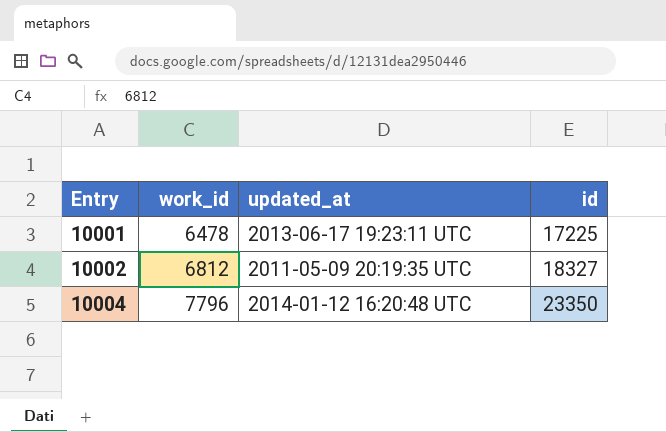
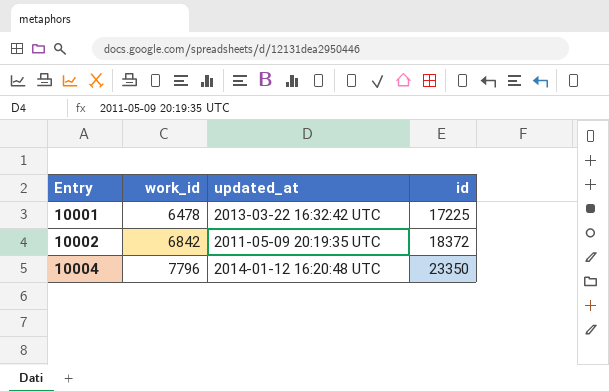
10001 | updated_at: 2013-06-17 19:23:11 UTC -> 2013-03-22 16:32:42 UTC
10002 | work_id: 6812 -> 6842
10002 | id: 18327 -> 18372

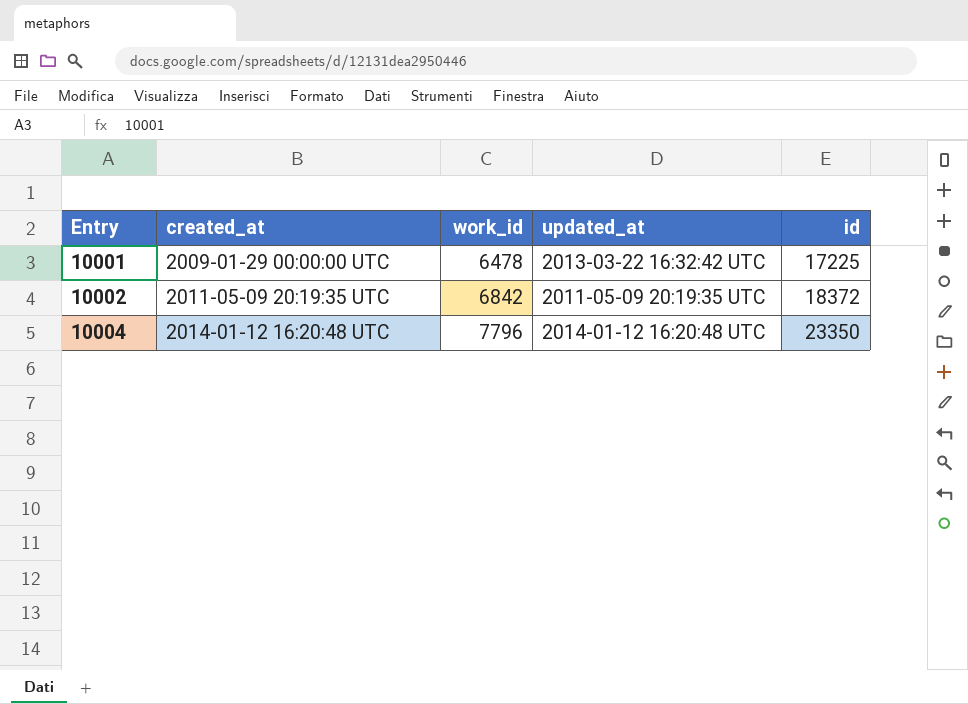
column created_at | position: none -> 2

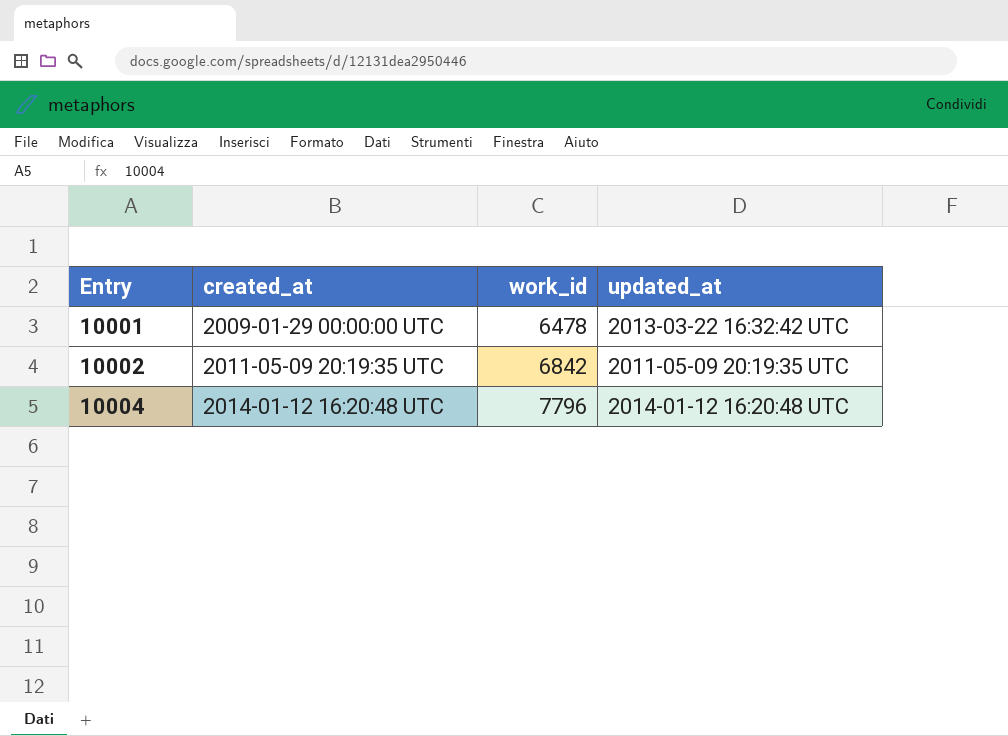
column id | position: 5 -> none

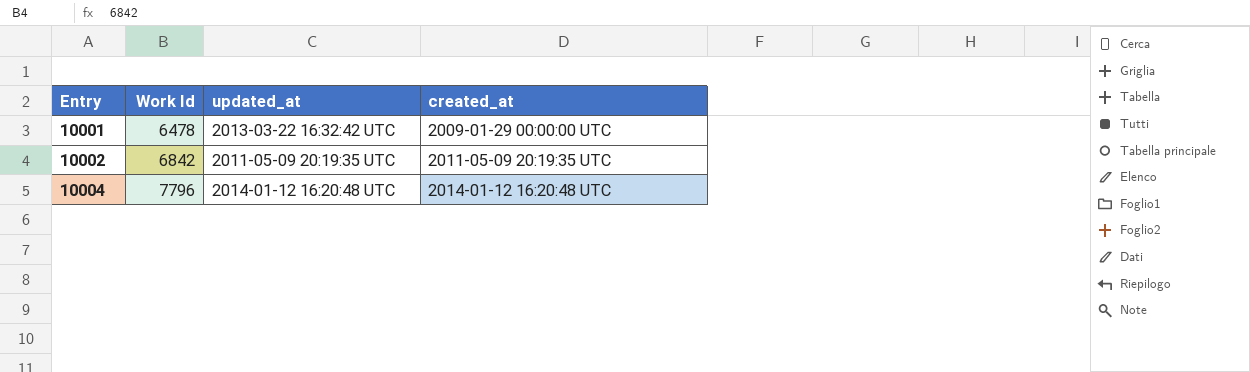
column name: work_id -> Work Id
column created_at | position: 2 -> 4

